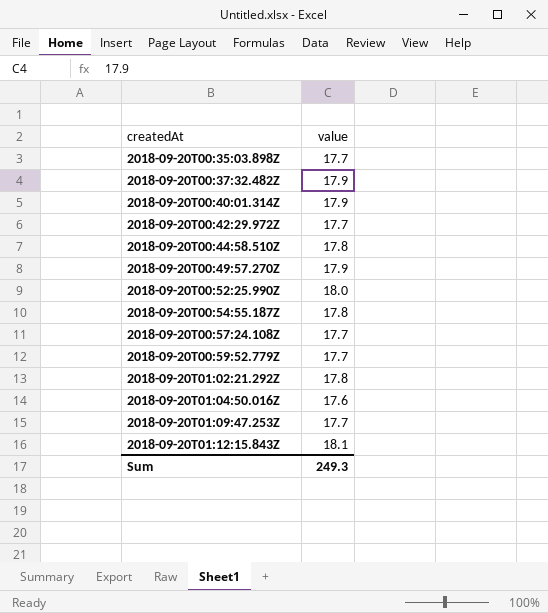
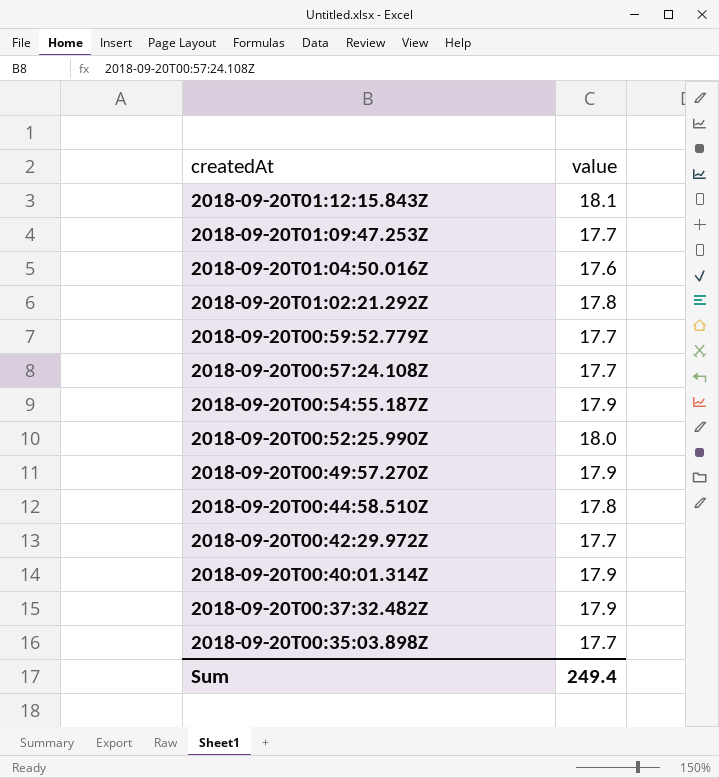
row order: createdAt ascending -> createdAt descending
2018-09-20T00:54:55.187Z | value: 17.8 -> 17.9
Sum | value: 249.3 -> 249.4

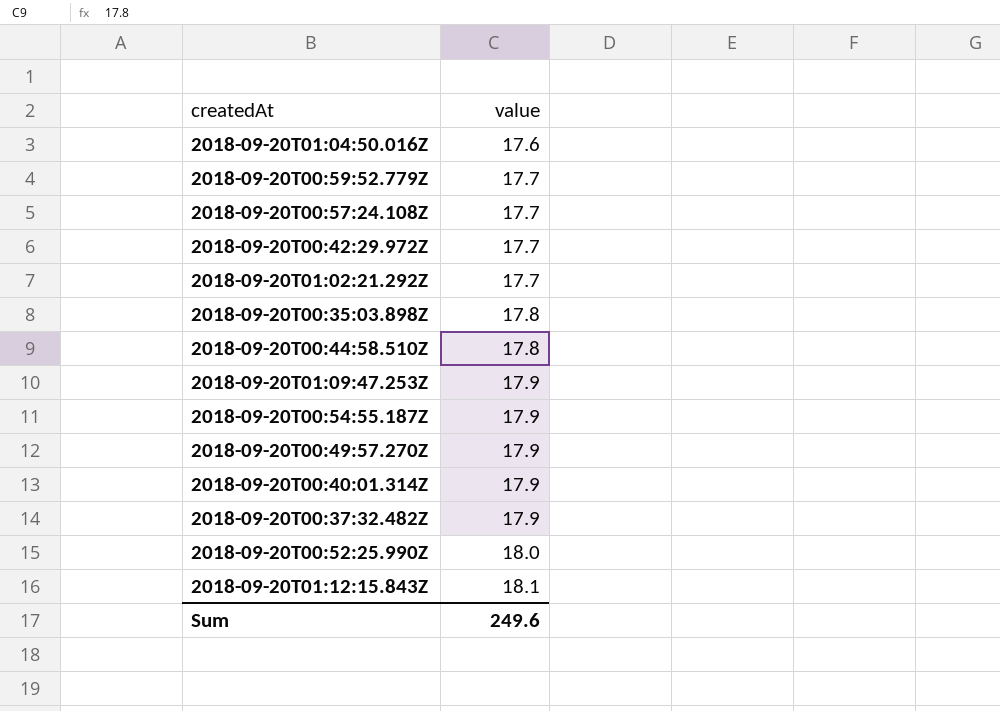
row order: createdAt descending -> value ascending
2018-09-20T01:02:21.292Z | value: 17.8 -> 17.7
2018-09-20T00:35:03.898Z | value: 17.7 -> 17.8
2018-09-20T01:09:47.253Z | value: 17.7 -> 17.9
Sum | value: 249.4 -> 249.6

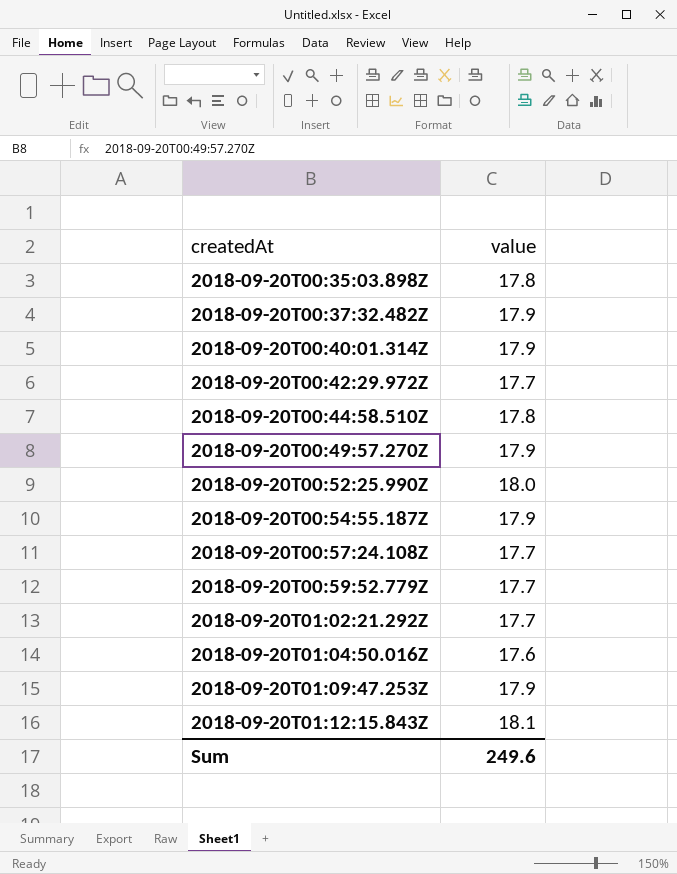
row order: value ascending -> createdAt ascending

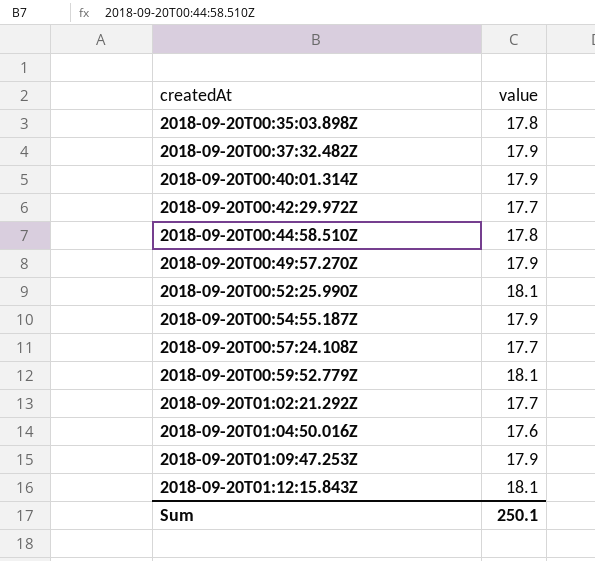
2018-09-20T00:52:25.990Z | value: 18.0 -> 18.1
2018-09-20T00:59:52.779Z | value: 17.7 -> 18.1
Sum | value: 249.6 -> 250.1

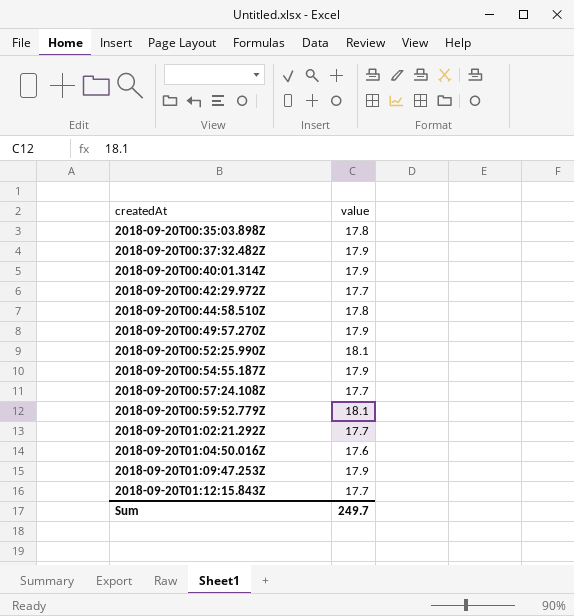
2018-09-20T01:12:15.843Z | value: 18.1 -> 17.7
Sum | value: 250.1 -> 249.7

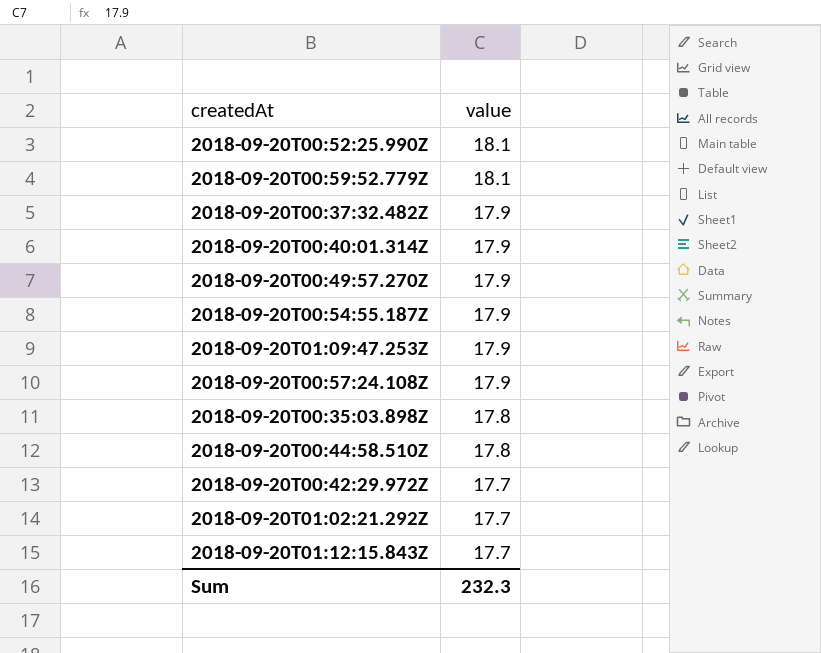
row order: createdAt ascending -> value descending
row 2018-09-20T01:04:50.016Z: 17.6 -> none
2018-09-20T00:57:24.108Z | value: 17.7 -> 17.9
Sum | value: 249.7 -> 232.3

